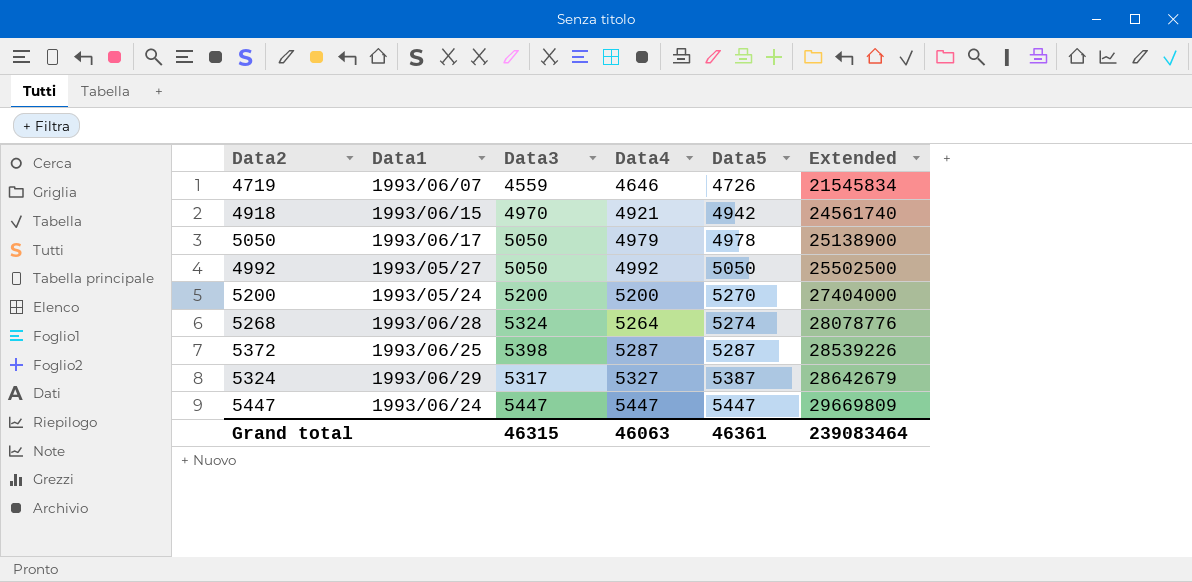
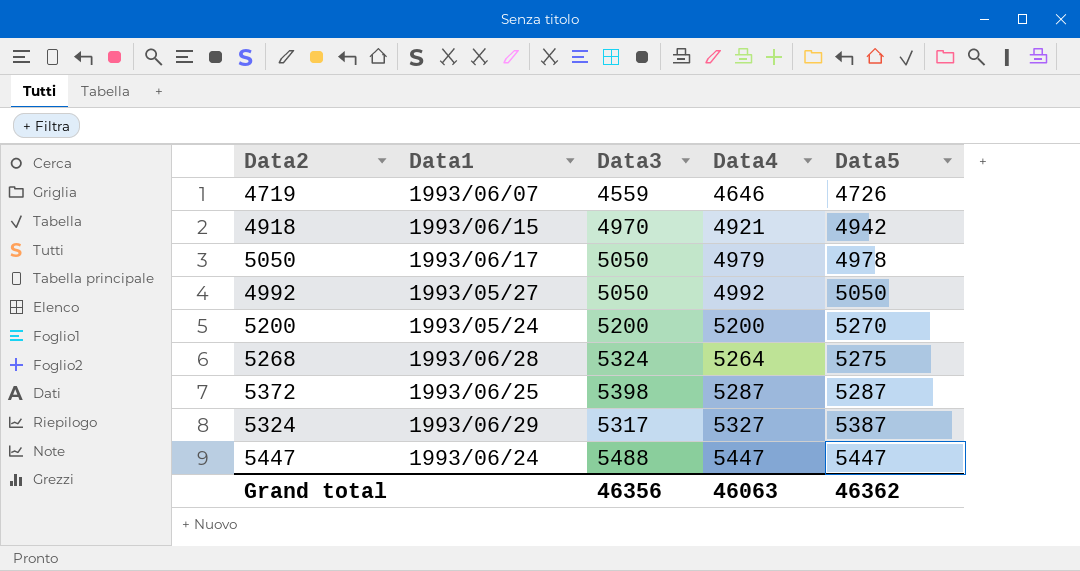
column Extended | formula: [Data3] * [Data5] -> none
5268 | Data5: 5274 -> 5275
5447 | Data3: 5447 -> 5488
Grand total | Data3: 46315 -> 46356
Grand total | Data5: 46361 -> 46362

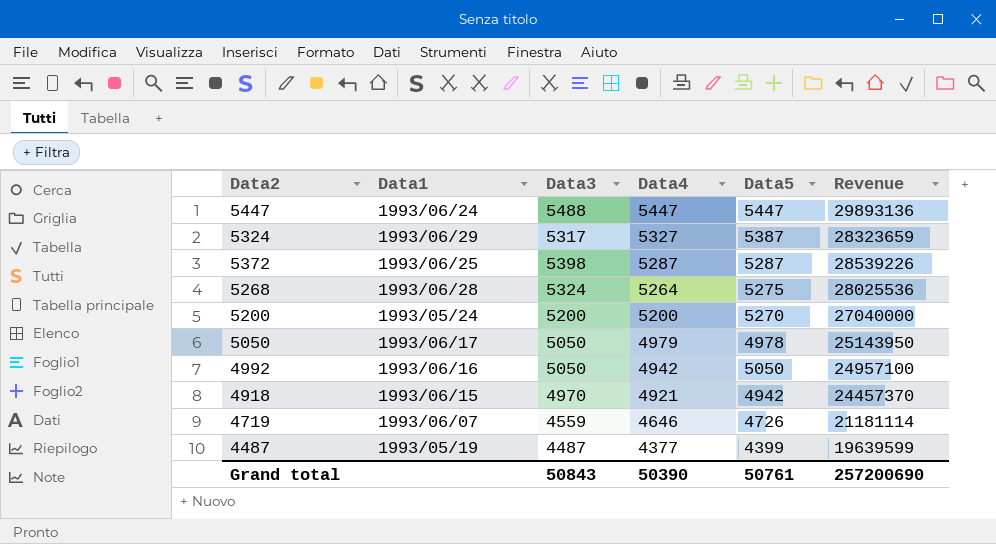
row order: Data4 ascending -> Data4 descending
column Revenue | formula: none -> [Data3] * [Data4]
4992 | Data1: 1993/05/27 -> 1993/06/16
4992 | Data4: 4992 -> 4942
row 4487: none -> 1993/05/19 | 4487 | 4377 | 4399 | 19639599
Grand total | Data3: 46356 -> 50843
Grand total | Data4: 46063 -> 50390
Grand total | Data5: 46362 -> 50761

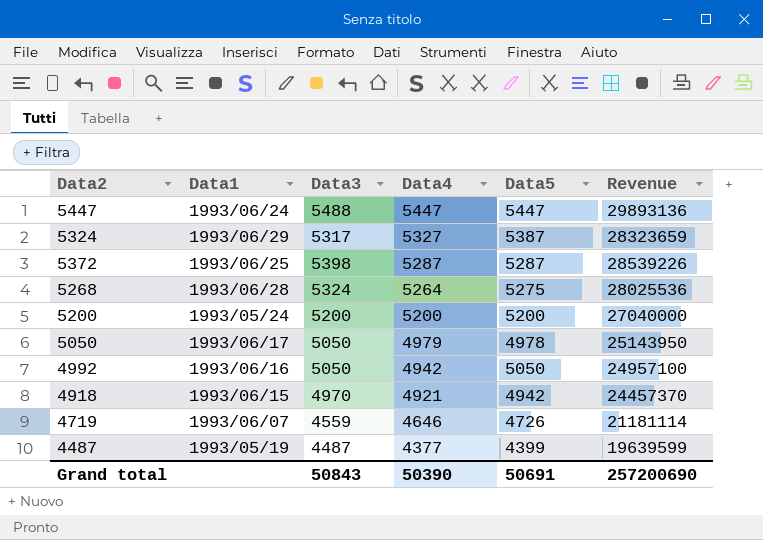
5200 | Data5: 5270 -> 5200
Grand total | Data5: 50761 -> 50691

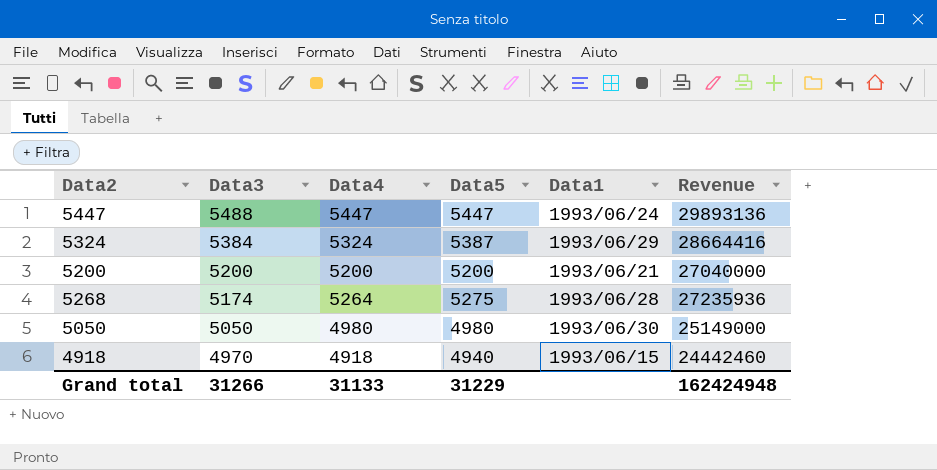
row order: Data4 descending -> Data3 descending
column Data1 | position: 2 -> 5
row 5372: 1993/06/25 | 5398 | 5287 | 5287 | 28539226 -> none
row 4992: 1993/06/16 | 5050 | 4942 | 5050 | 24957100 -> none
row 4719: 1993/06/07 | 4559 | 4646 | 4726 | 21181114 -> none
row 4487: 1993/05/19 | 4487 | 4377 | 4399 | 19639599 -> none
5324 | Data3: 5317 -> 5384
5324 | Data4: 5327 -> 5324
5324 | Revenue: 28323659 -> 28664416
5200 | Data1: 1993/05/24 -> 1993/06/21
5268 | Data3: 5324 -> 5174
5268 | Revenue: 28025536 -> 27235936
5050 | Data4: 4979 -> 4980
5050 | Data5: 4978 -> 4980
5050 | Data1: 1993/06/17 -> 1993/06/30
5050 | Revenue: 25143950 -> 25149000
4918 | Data4: 4921 -> 4918
4918 | Data5: 4942 -> 4940
4918 | Revenue: 24457370 -> 24442460
Grand total | Data3: 50843 -> 31266
Grand total | Data4: 50390 -> 31133
Grand total | Data5: 50691 -> 31229
Grand total | Revenue: 257200690 -> 162424948

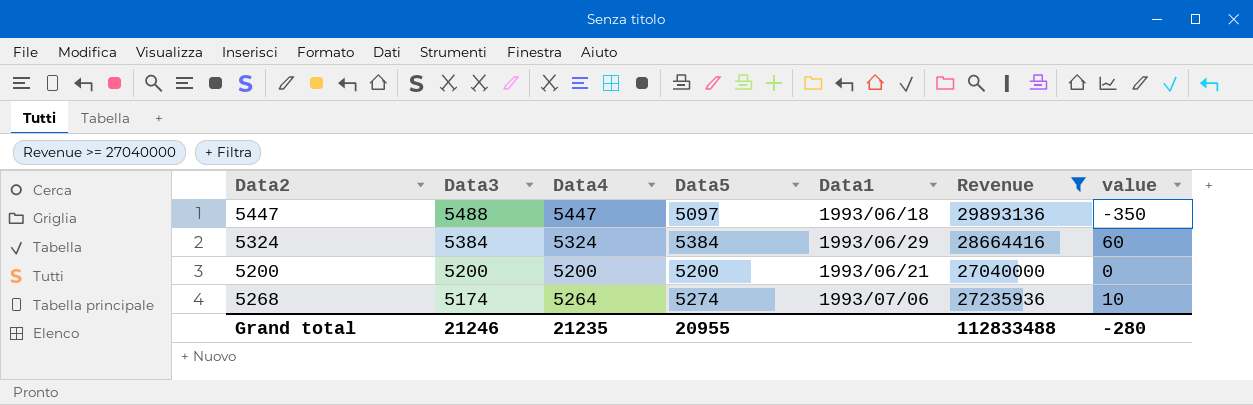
filter: none -> Revenue >= 27040000
column value | formula: none -> [Data5] - [Data4]
5447 | Data5: 5447 -> 5097
5447 | Data1: 1993/06/24 -> 1993/06/18
5324 | Data5: 5387 -> 5384
5268 | Data5: 5275 -> 5274
5268 | Data1: 1993/06/28 -> 1993/07/06
Grand total | Data3: 31266 -> 21246
Grand total | Data4: 31133 -> 21235
Grand total | Data5: 31229 -> 20955
Grand total | Revenue: 162424948 -> 112833488

